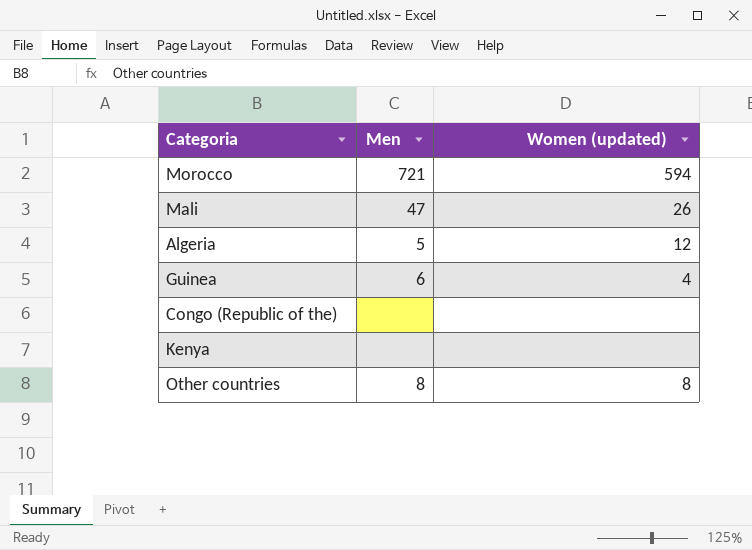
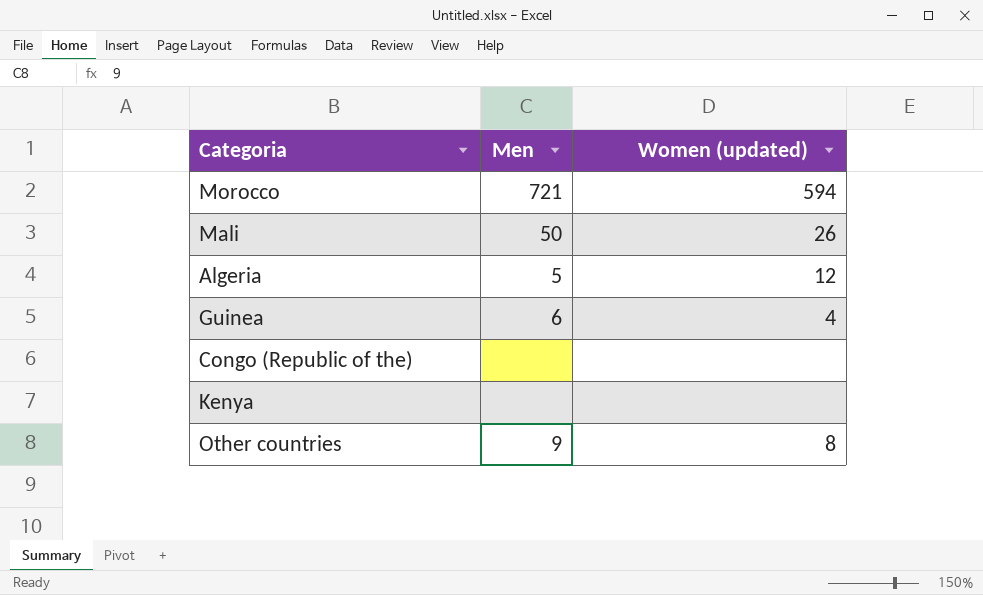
Mali | Men: 47 -> 50
Other countries | Men: 8 -> 9

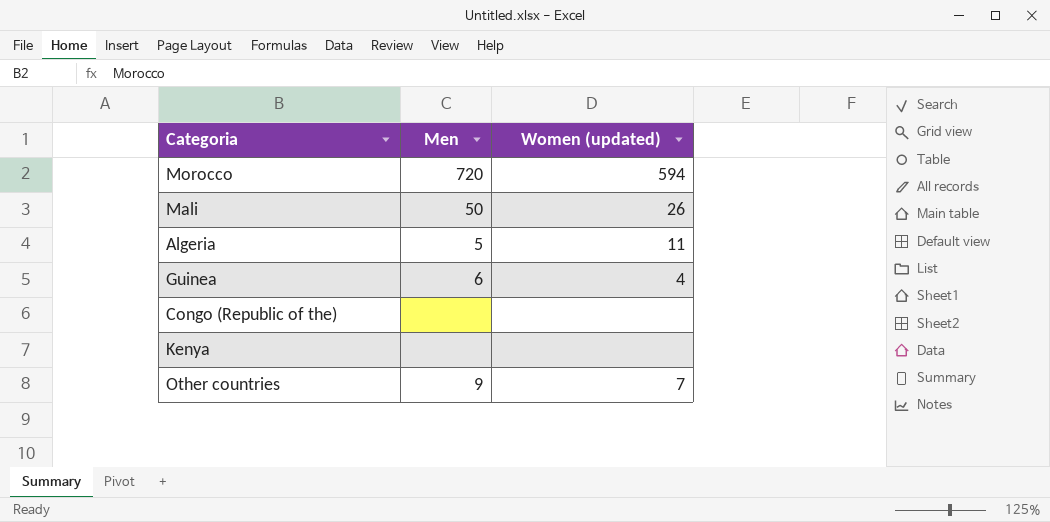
Morocco | Men: 721 -> 720
Algeria | Women (updated): 12 -> 11
Other countries | Women (updated): 8 -> 7

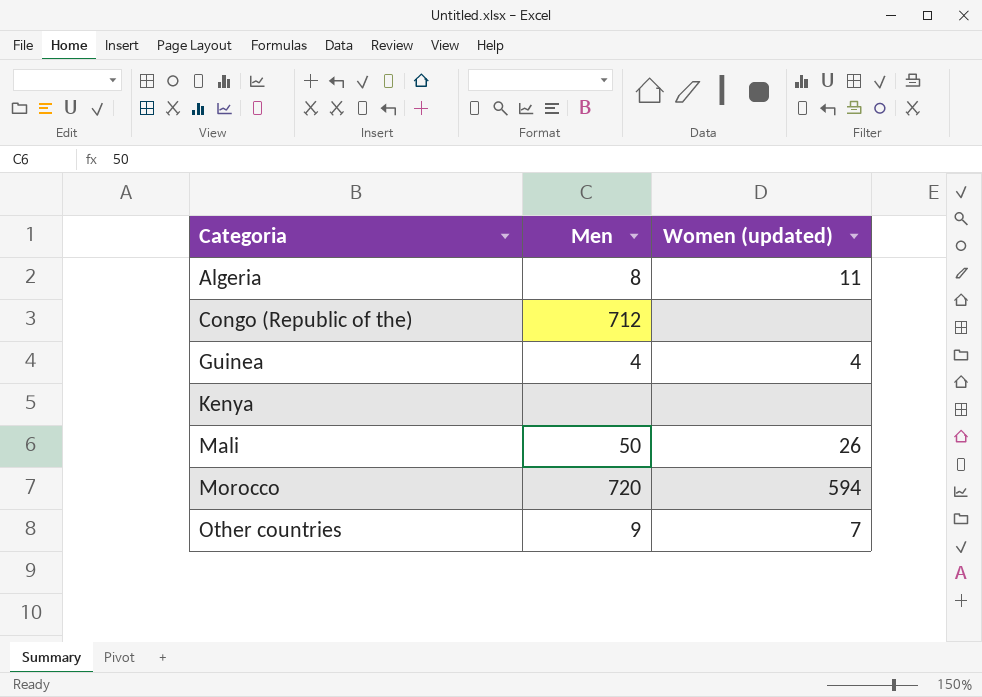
row order: none -> Categoria ascending
Algeria | Men: 5 -> 8
Congo (Republic of the) | Men: none -> 712
Guinea | Men: 6 -> 4

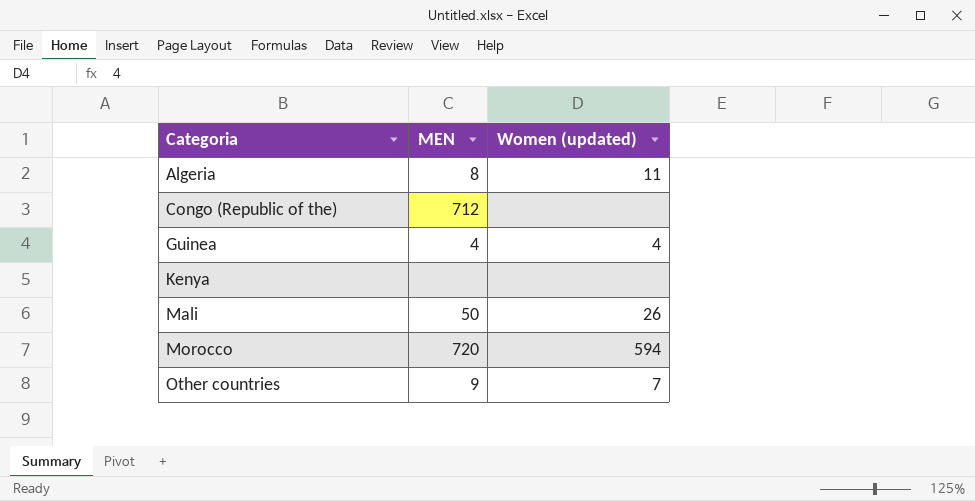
column name: Men -> MEN

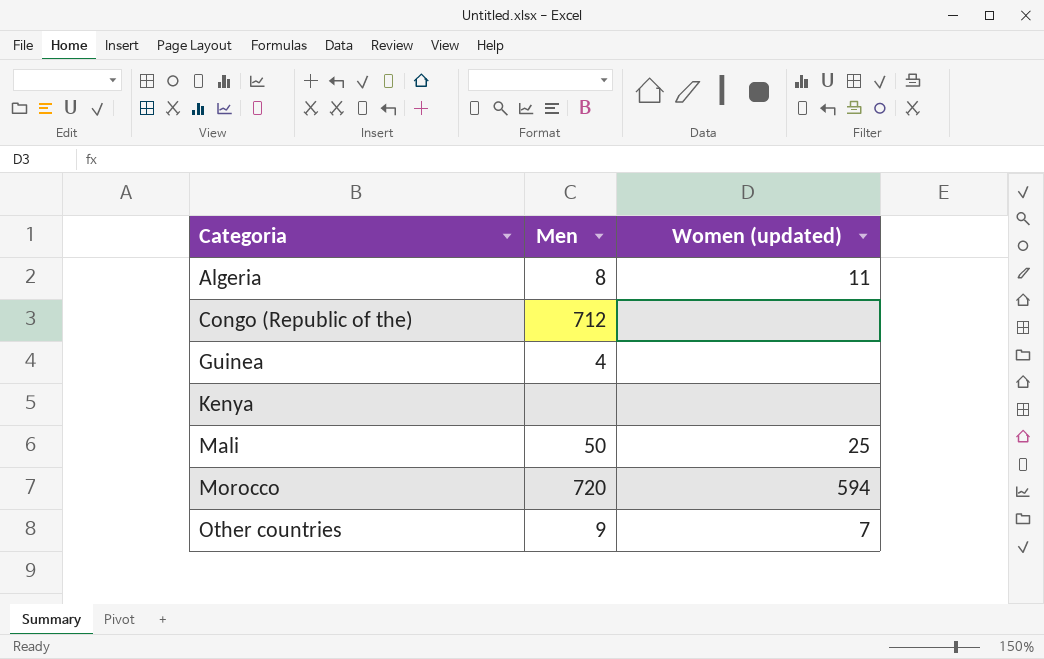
column name: MEN -> Men
Guinea | Women (updated): 4 -> none
Mali | Women (updated): 26 -> 25

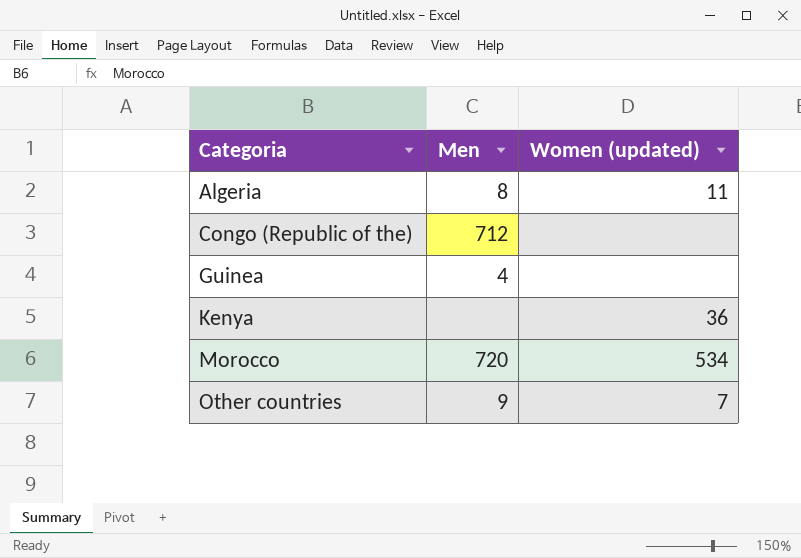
row Mali: 50 | 25 -> none
Kenya | Women (updated): none -> 36
Morocco | Women (updated): 594 -> 534

